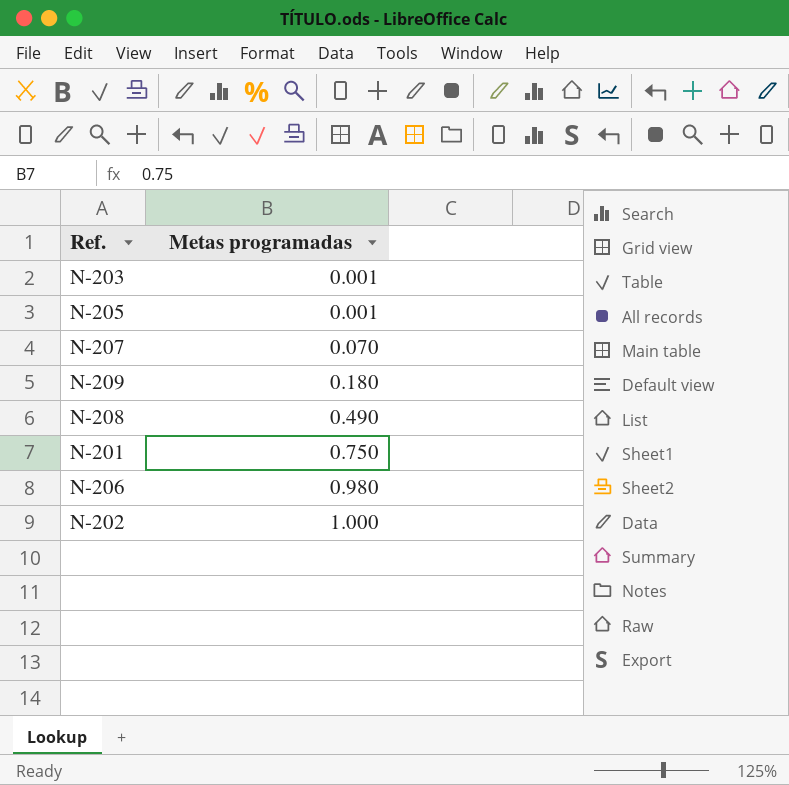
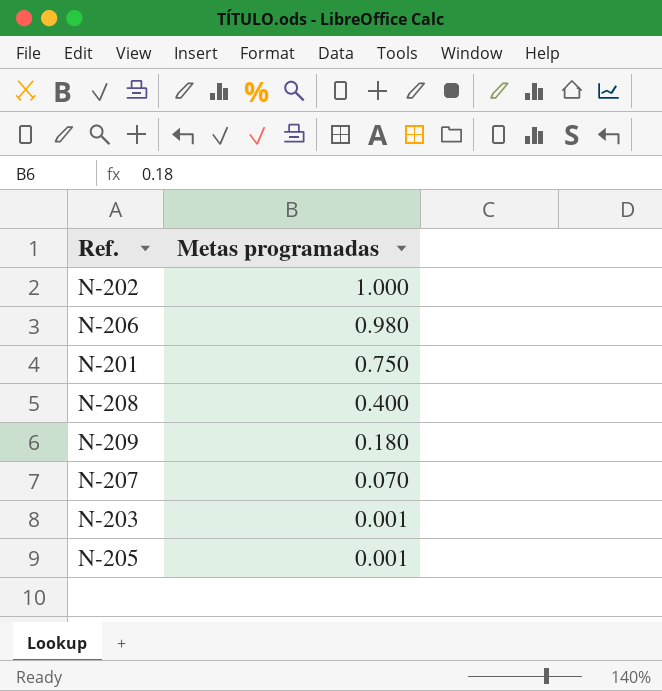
row order: Metas programadas ascending -> Metas programadas descending
N-208 | Metas programadas: 0.490 -> 0.400

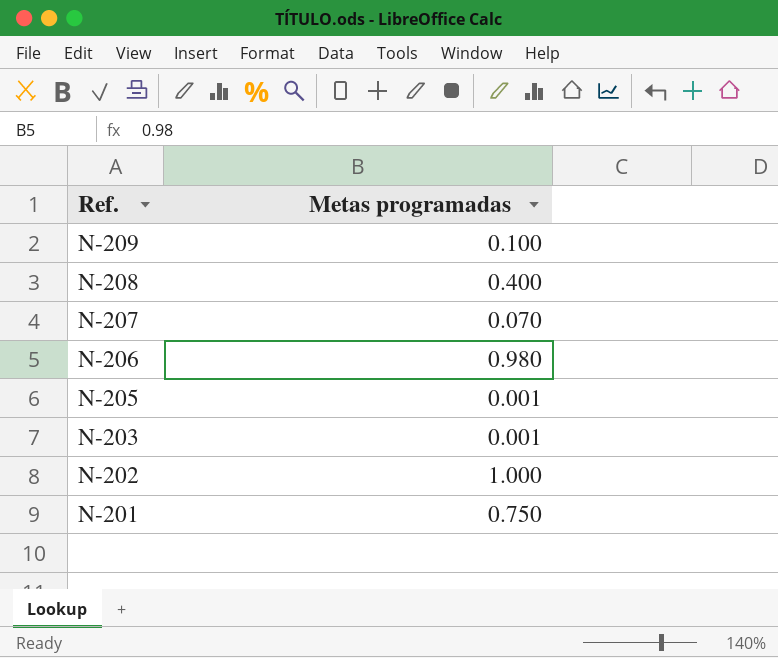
row order: Metas programadas descending -> Ref. descending
N-209 | Metas programadas: 0.180 -> 0.100

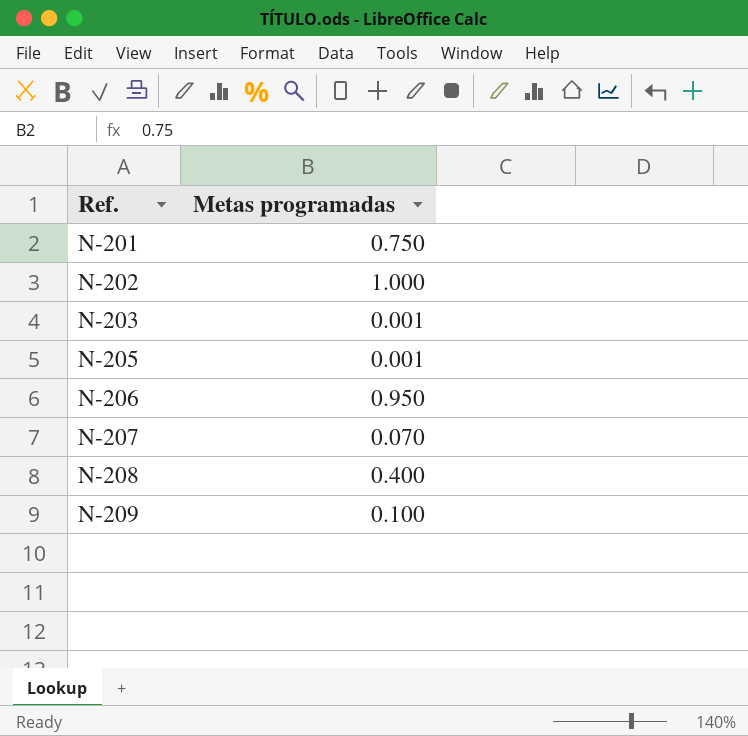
row order: Ref. descending -> Ref. ascending
N-206 | Metas programadas: 0.980 -> 0.950

